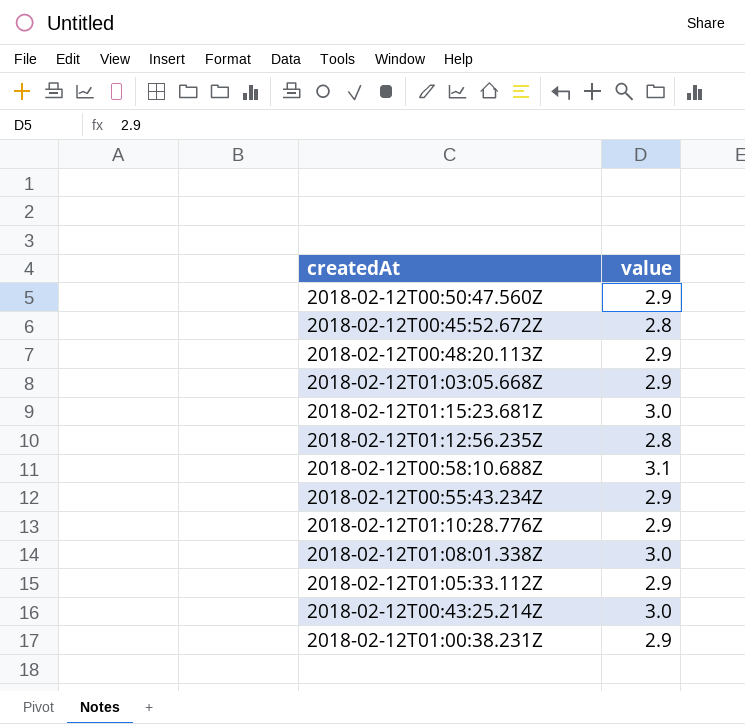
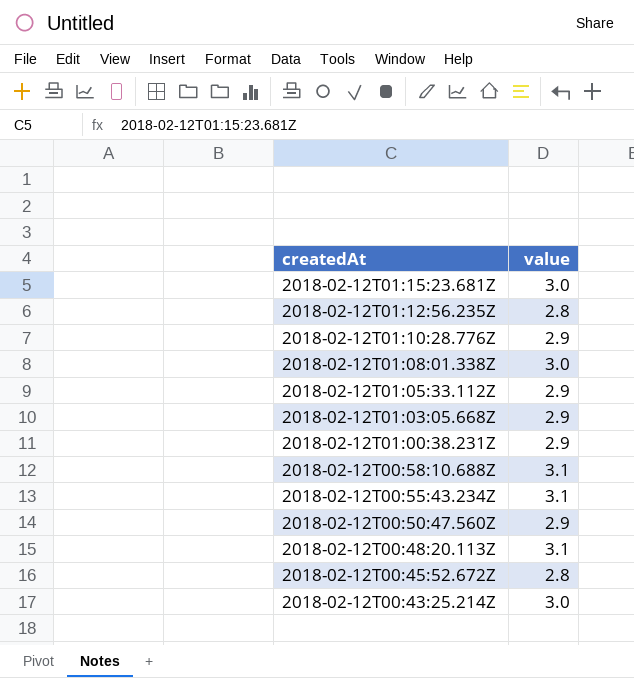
row order: none -> createdAt descending
2018-02-12T00:55:43.234Z | value: 2.9 -> 3.1
2018-02-12T00:48:20.113Z | value: 2.9 -> 3.1

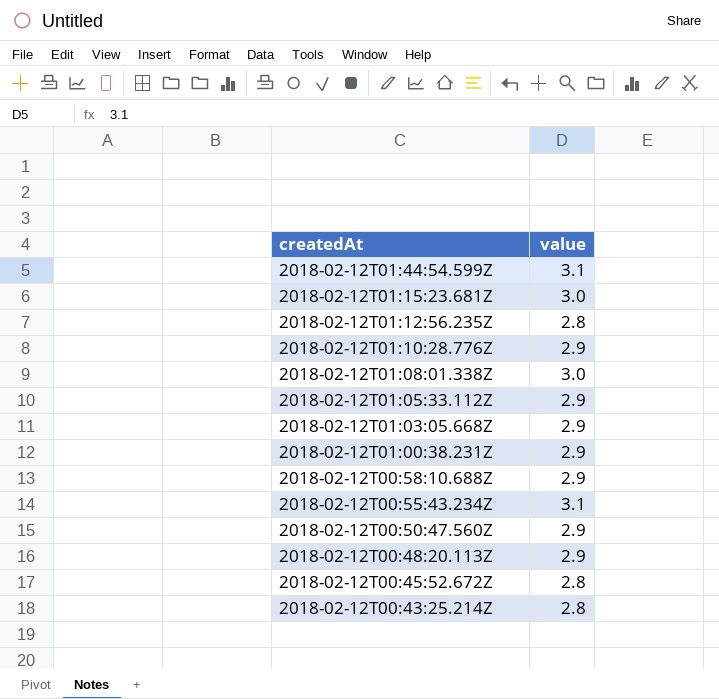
row 2018-02-12T01:44:54.599Z: none -> 3.1
2018-02-12T00:58:10.688Z | value: 3.1 -> 2.9
2018-02-12T00:48:20.113Z | value: 3.1 -> 2.9
2018-02-12T00:43:25.214Z | value: 3.0 -> 2.8

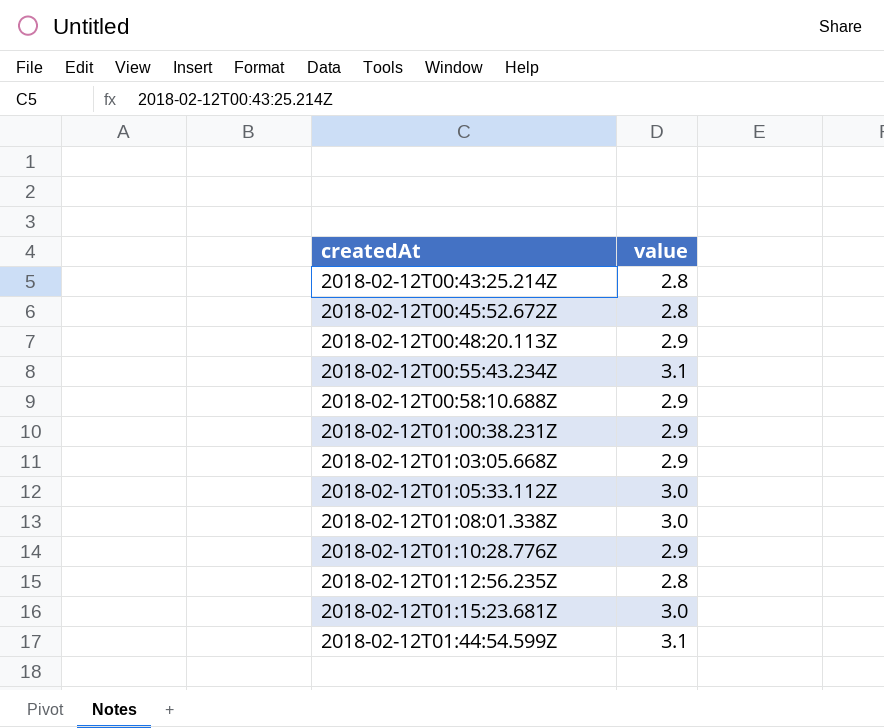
row order: createdAt descending -> createdAt ascending
row 2018-02-12T00:50:47.560Z: 2.9 -> none
2018-02-12T01:05:33.112Z | value: 2.9 -> 3.0

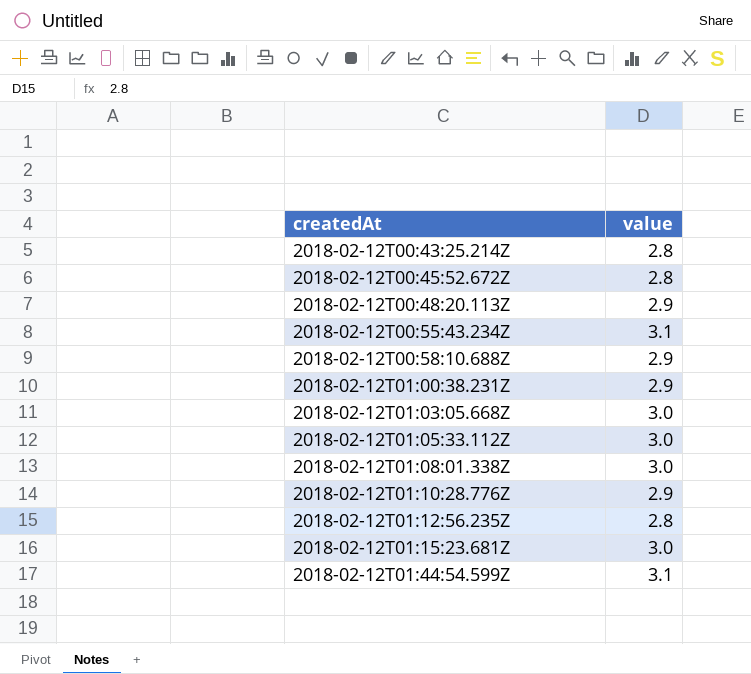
2018-02-12T01:03:05.668Z | value: 2.9 -> 3.0

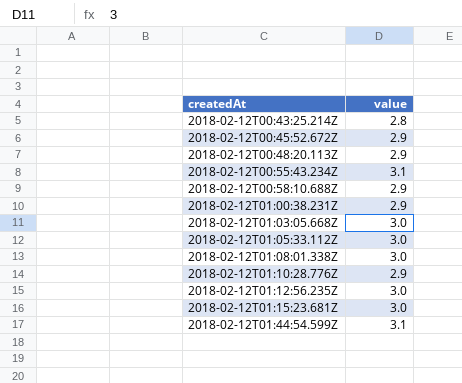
2018-02-12T00:45:52.672Z | value: 2.8 -> 2.9
2018-02-12T01:12:56.235Z | value: 2.8 -> 3.0

